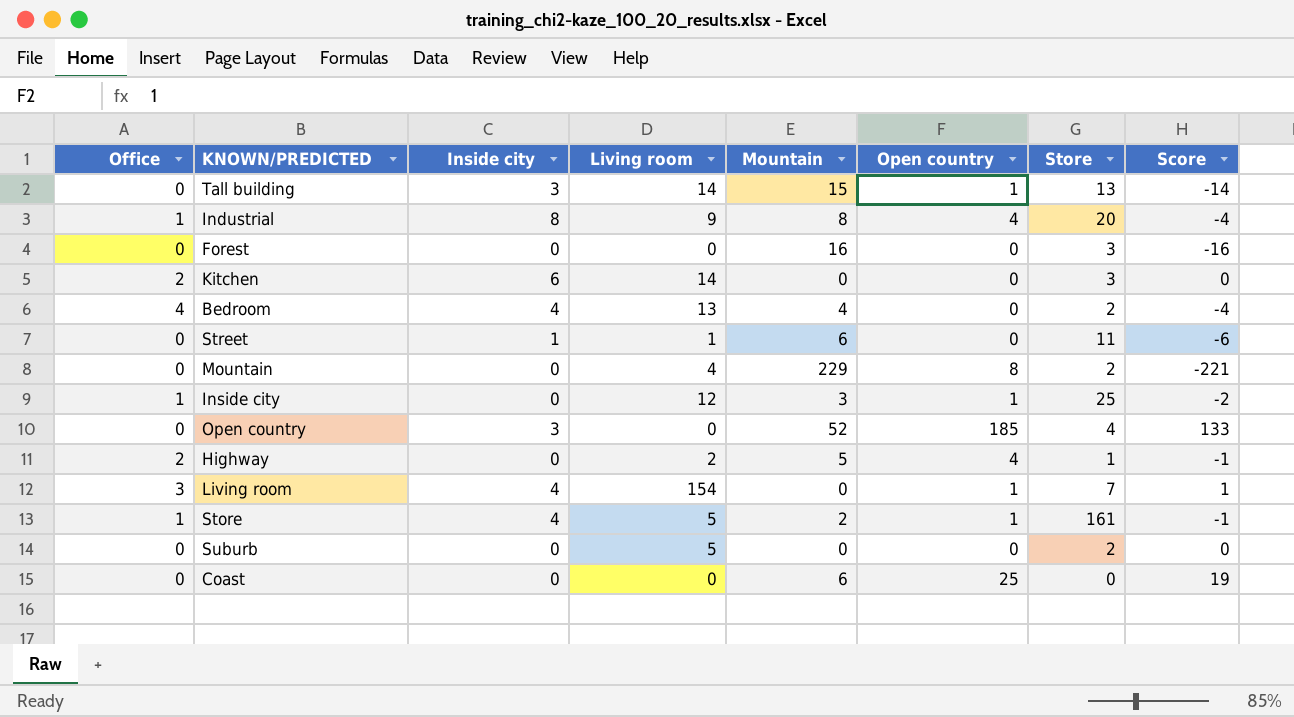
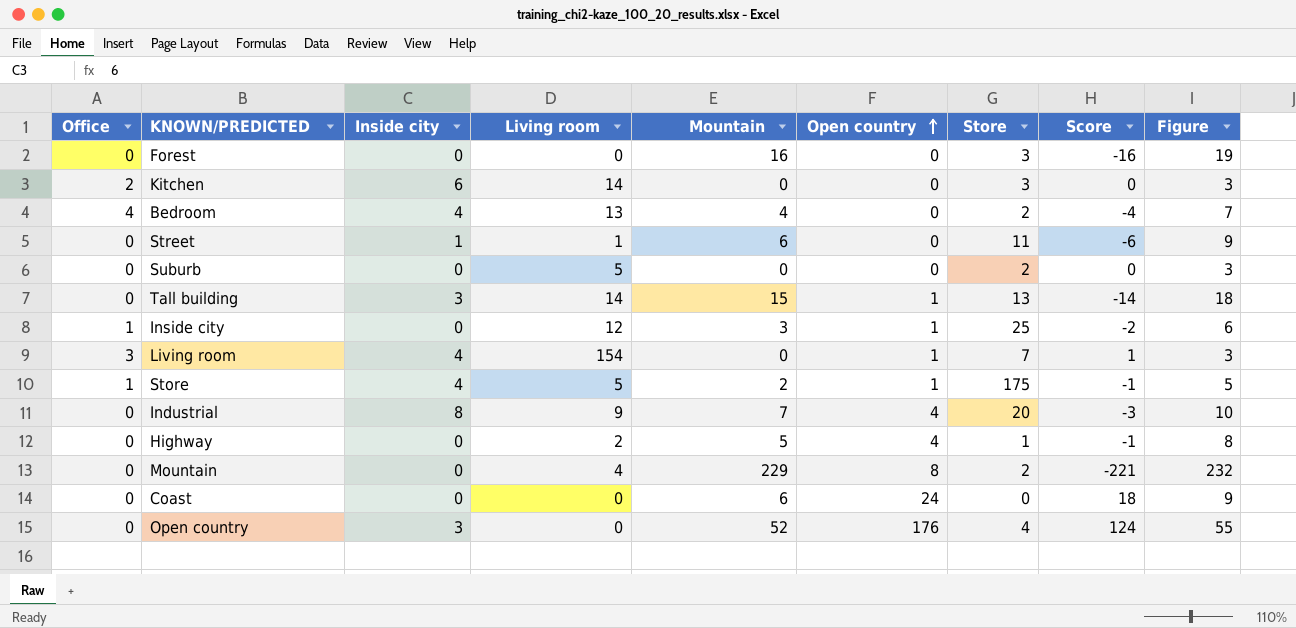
row order: none -> Open country ascending
column Figure | formula: none -> [Mountain] + 3
Store | Store: 161 -> 175
Industrial | Office: 1 -> 0
Industrial | Mountain: 8 -> 7
Industrial | Score: -4 -> -3
Highway | Office: 2 -> 0
Coast | Open country: 25 -> 24
Coast | Score: 19 -> 18
Open country | Open country: 185 -> 176
Open country | Score: 133 -> 124

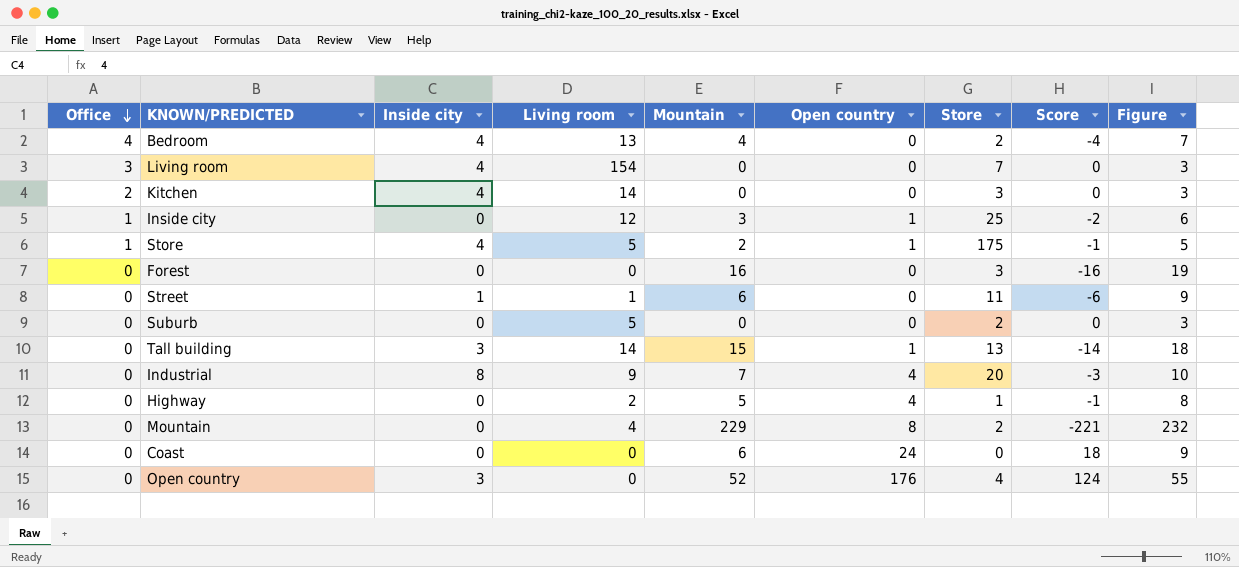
row order: Open country ascending -> Office descending
Living room | Open country: 1 -> 0
Living room | Score: 1 -> 0
Kitchen | Inside city: 6 -> 4

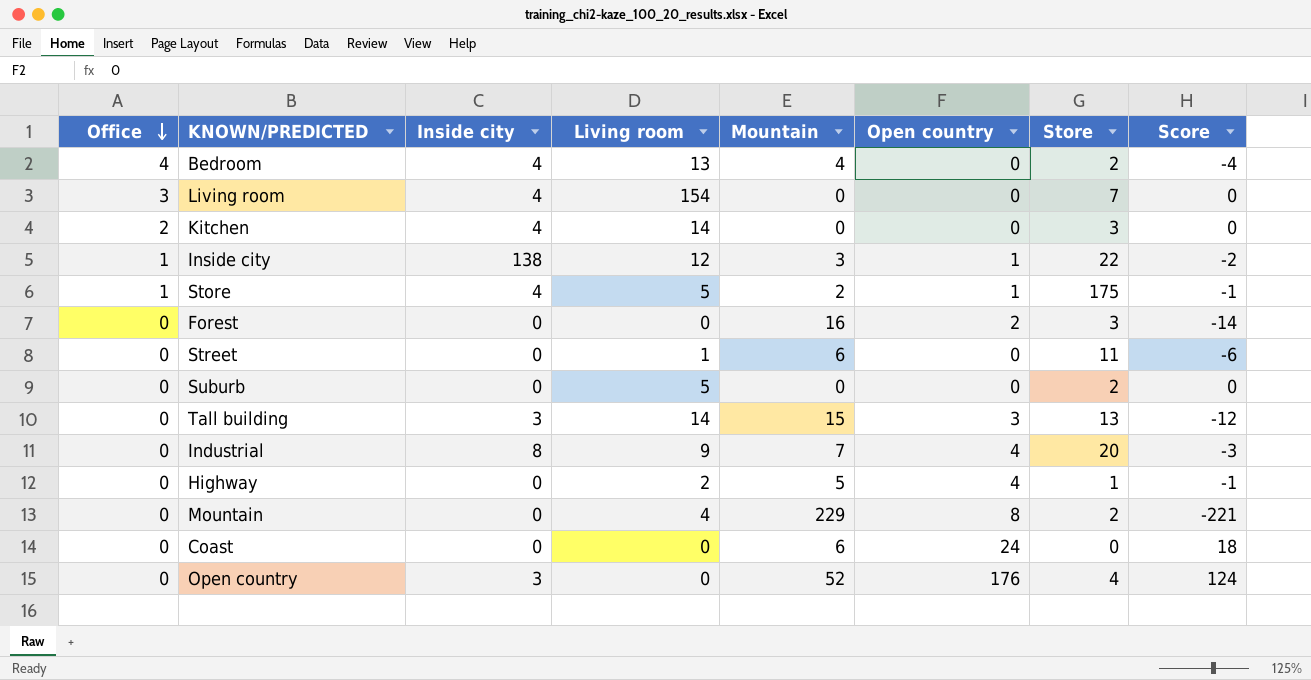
column Figure | formula: [Mountain] + 3 -> none
Inside city | Inside city: 0 -> 138
Inside city | Store: 25 -> 22
Forest | Open country: 0 -> 2
Forest | Score: -16 -> -14
Street | Inside city: 1 -> 0
Tall building | Open country: 1 -> 3
Tall building | Score: -14 -> -12

